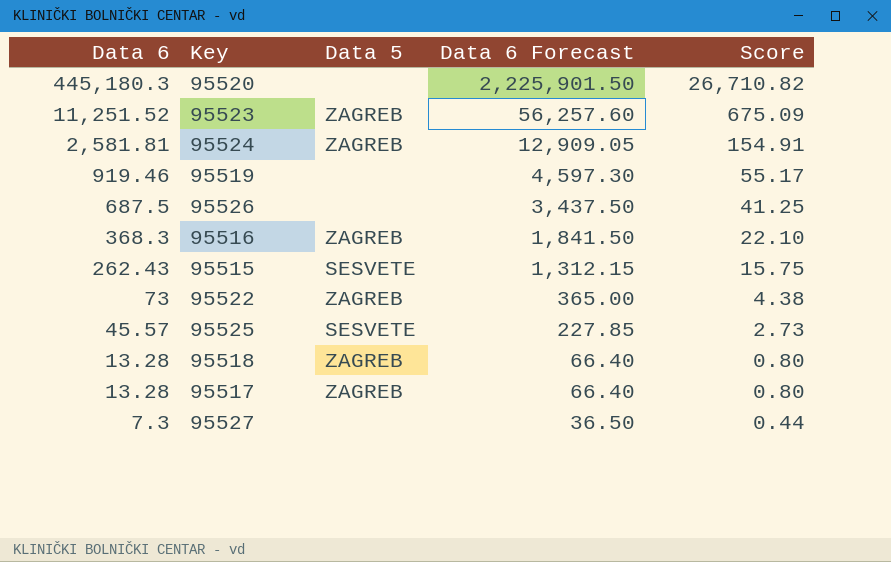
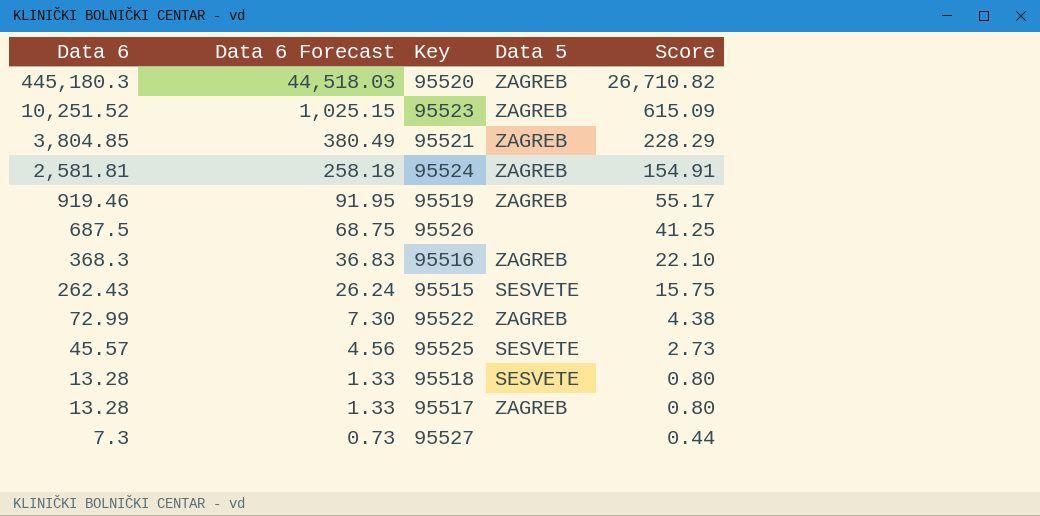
column Data 6 Forecast | formula: [Data 6] * 5 -> [Data 6] * 0.1
column Data 6 Forecast | position: 4 -> 2
95520 | Data 5: none -> ZAGREB
95523 | Data 6: 11,251.52 -> 10,251.52
95523 | Score: 675.09 -> 615.09
row 95521: none -> 3,804.85 | 380.49 | ZAGREB | 228.29
95519 | Data 5: none -> ZAGREB
95522 | Data 6: 73 -> 72.99
95518 | Data 5: ZAGREB -> SESVETE

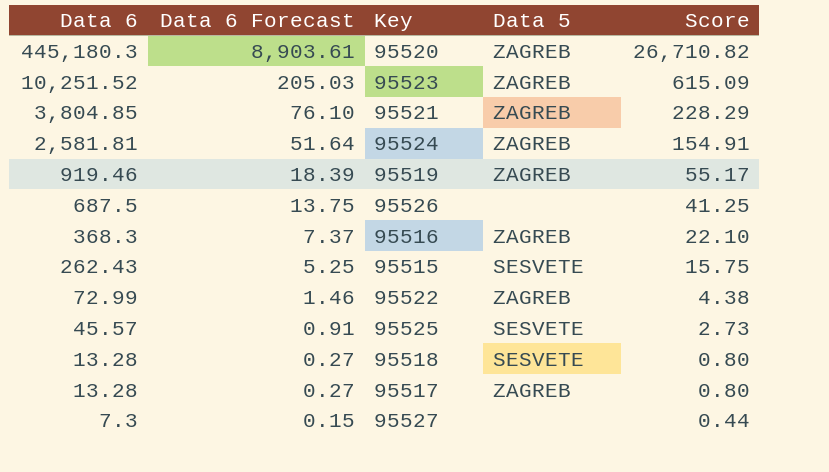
column Data 6 Forecast | formula: [Data 6] * 0.1 -> [Data 6] * 0.02

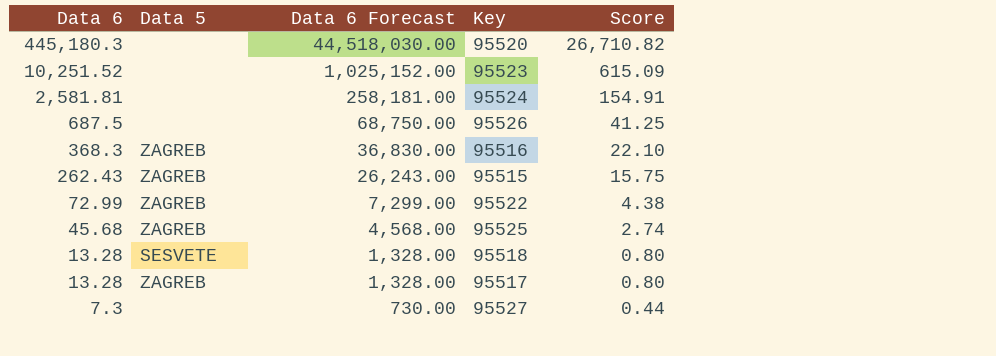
column Data 5 | position: 4 -> 2
column Data 6 Forecast | formula: [Data 6] * 0.02 -> [Data 6] * 100
row 95521: 3,804.85 | 76.10 | ZAGREB | 228.29 -> none
row 95519: 919.46 | 18.39 | ZAGREB | 55.17 -> none
95520 | Data 5: ZAGREB -> none
95523 | Data 5: ZAGREB -> none
95524 | Data 5: ZAGREB -> none
95515 | Data 5: SESVETE -> ZAGREB
95525 | Data 6: 45.57 -> 45.68
95525 | Data 5: SESVETE -> ZAGREB
95525 | Score: 2.73 -> 2.74

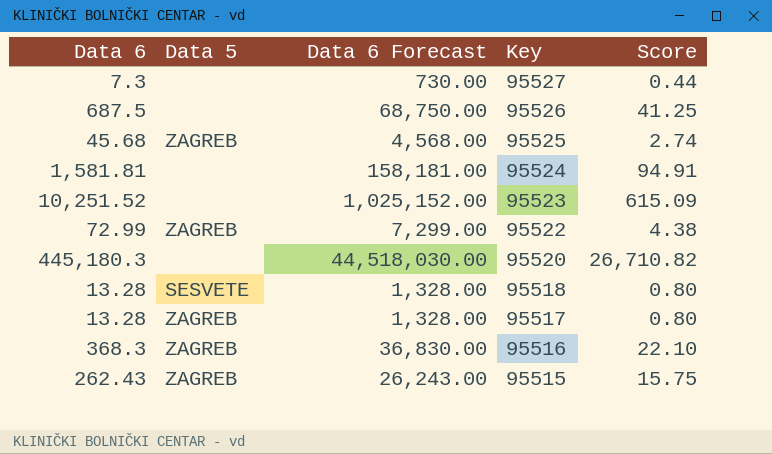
row order: Data 6 descending -> Key descending
95524 | Data 6: 2,581.81 -> 1,581.81
95524 | Data 6 Forecast: 258,181.00 -> 158,181.00
95524 | Score: 154.91 -> 94.91

